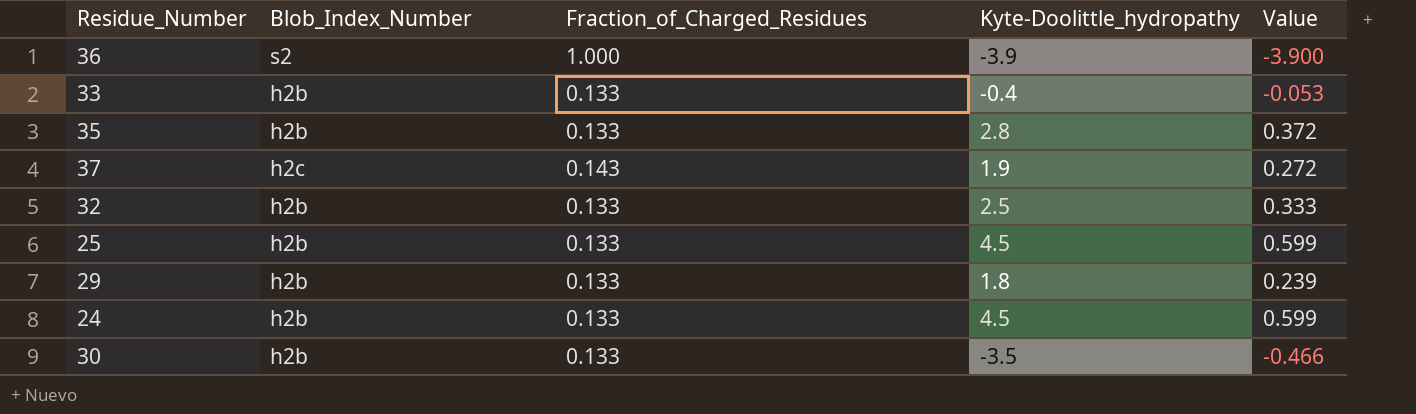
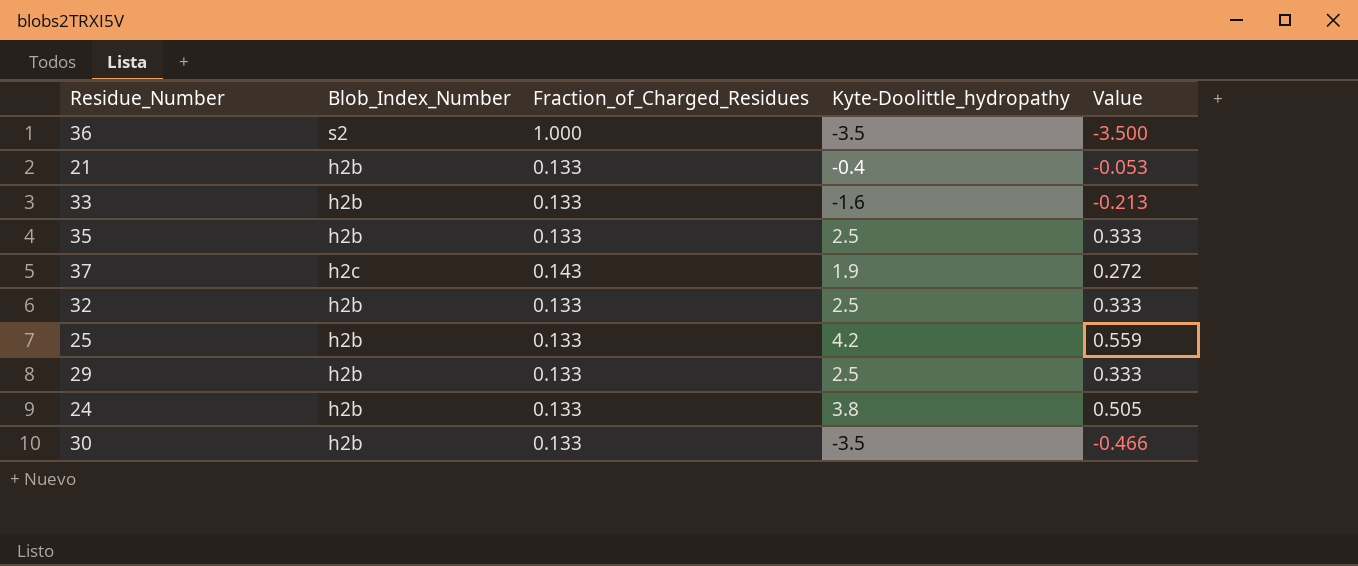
36 | Kyte-Doolittle_hydropathy: -3.9 -> -3.5
36 | Value: -3.900 -> -3.500
row 21: none -> h2b | 0.133 | -0.4 | -0.053
33 | Kyte-Doolittle_hydropathy: -0.4 -> -1.6
33 | Value: -0.053 -> -0.213
35 | Kyte-Doolittle_hydropathy: 2.8 -> 2.5
35 | Value: 0.372 -> 0.333
25 | Kyte-Doolittle_hydropathy: 4.5 -> 4.2
25 | Value: 0.599 -> 0.559
29 | Kyte-Doolittle_hydropathy: 1.8 -> 2.5
29 | Value: 0.239 -> 0.333
24 | Kyte-Doolittle_hydropathy: 4.5 -> 3.8
24 | Value: 0.599 -> 0.505

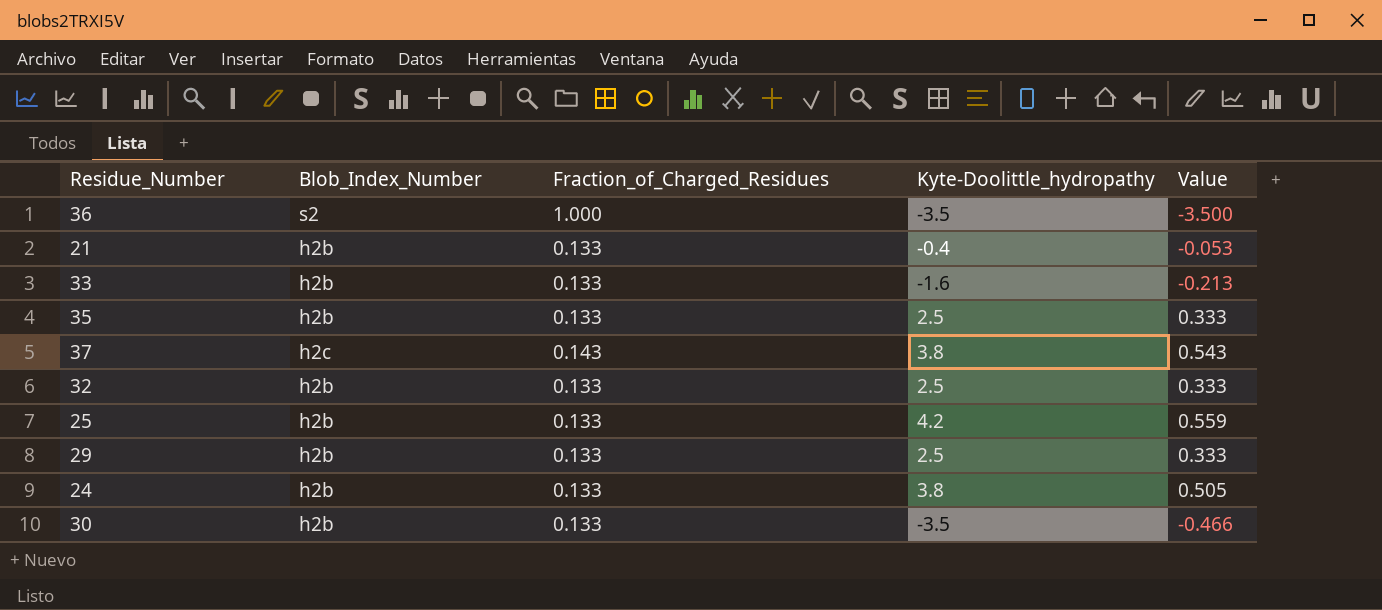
37 | Kyte-Doolittle_hydropathy: 1.9 -> 3.8
37 | Value: 0.272 -> 0.543

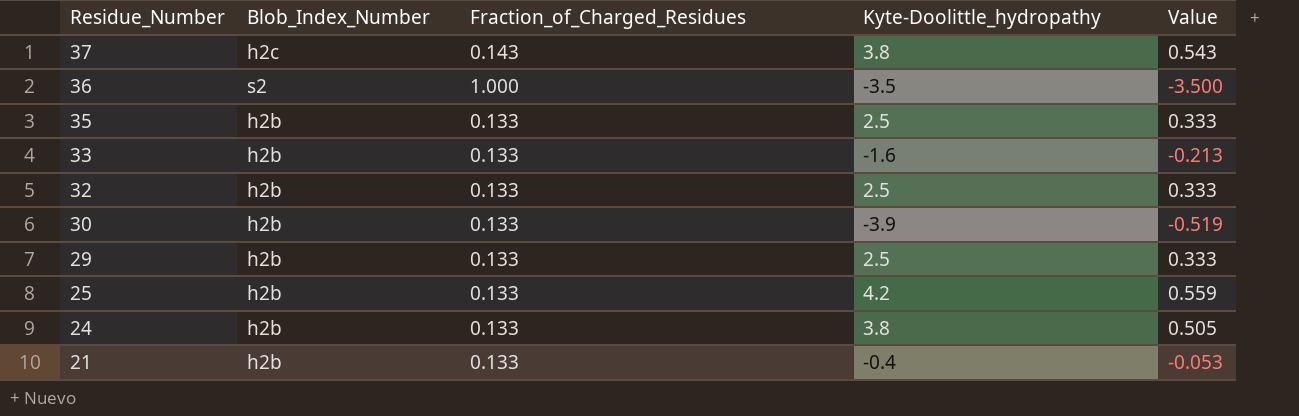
row order: none -> Residue_Number descending
30 | Kyte-Doolittle_hydropathy: -3.5 -> -3.9
30 | Value: -0.466 -> -0.519

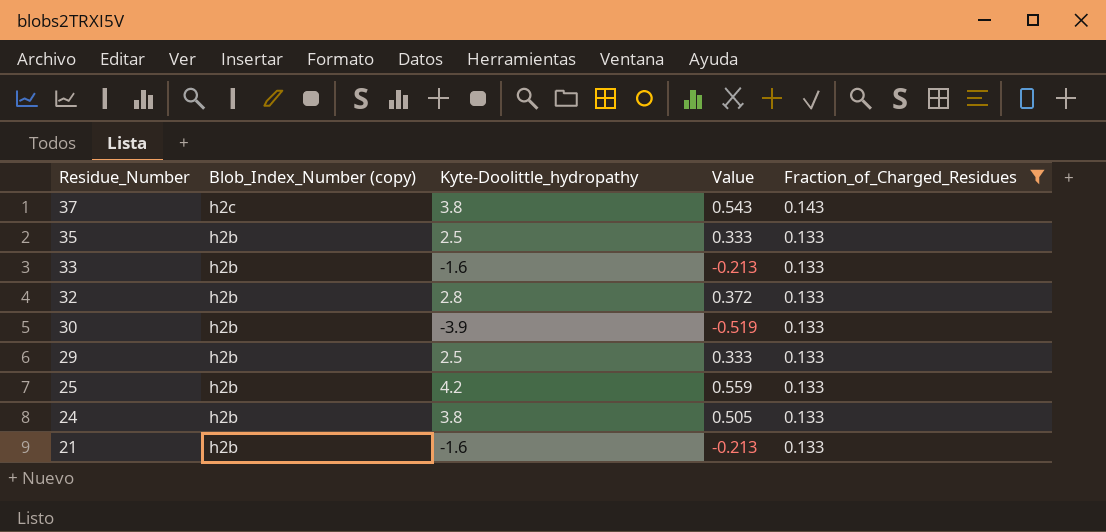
filter: none -> Fraction_of_Charged_Residues != 1.000
column name: Blob_Index_Number -> Blob_Index_Number (copy)
column Fraction_of_Charged_Residues | position: 3 -> 5
32 | Kyte-Doolittle_hydropathy: 2.5 -> 2.8
32 | Value: 0.333 -> 0.372
21 | Kyte-Doolittle_hydropathy: -0.4 -> -1.6
21 | Value: -0.053 -> -0.213

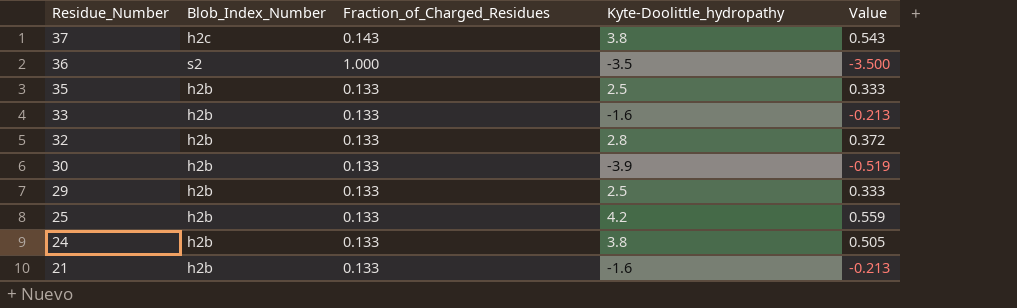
filter: Fraction_of_Charged_Residues != 1.000 -> none
column name: Blob_Index_Number (copy) -> Blob_Index_Number
column Fraction_of_Charged_Residues | position: 5 -> 3

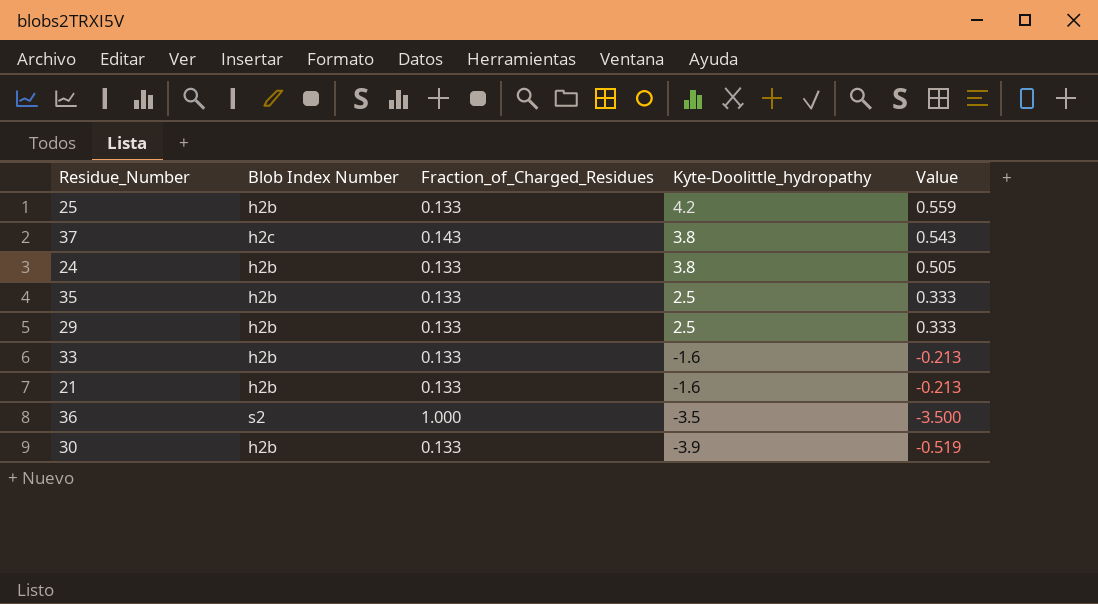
row order: Residue_Number descending -> Kyte-Doolittle_hydropathy descending
column name: Blob_Index_Number -> Blob Index Number
row 32: h2b | 0.133 | 2.8 | 0.372 -> none

